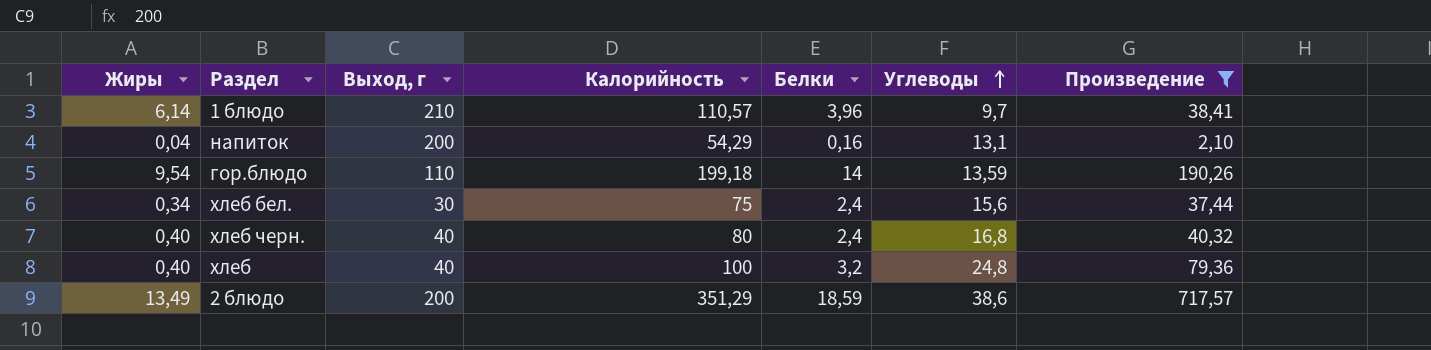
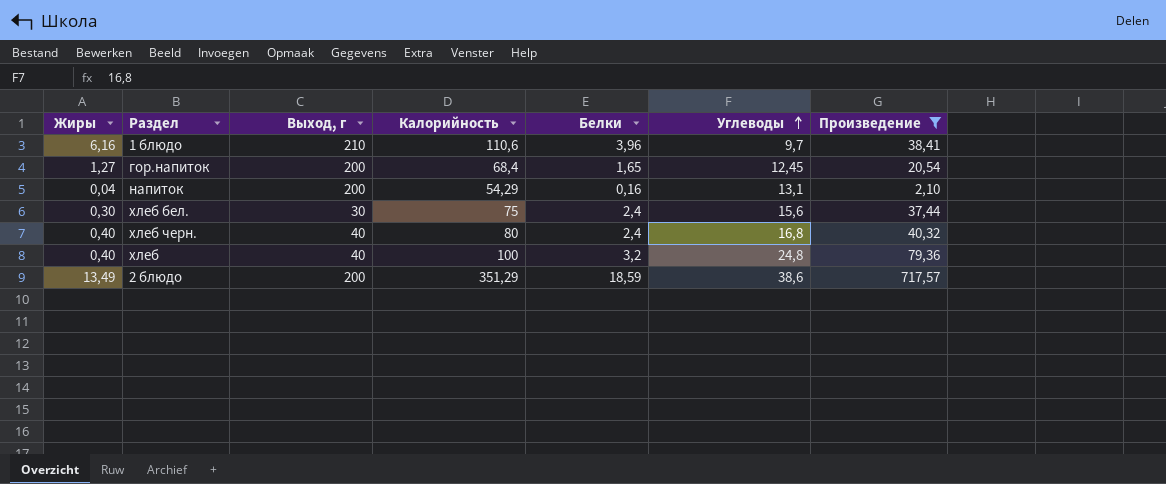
row гор.блюдо: 9,54 | 110 | 199,18 | 14 | 13,59 | 190,26 -> none
1 блюдо | Жиры: 6,14 -> 6,16
1 блюдо | Калорийность: 110,57 -> 110,6
row гор.напиток: none -> 1,27 | 200 | 68,4 | 1,65 | 12,45 | 20,54
хлеб бел. | Жиры: 0,34 -> 0,30

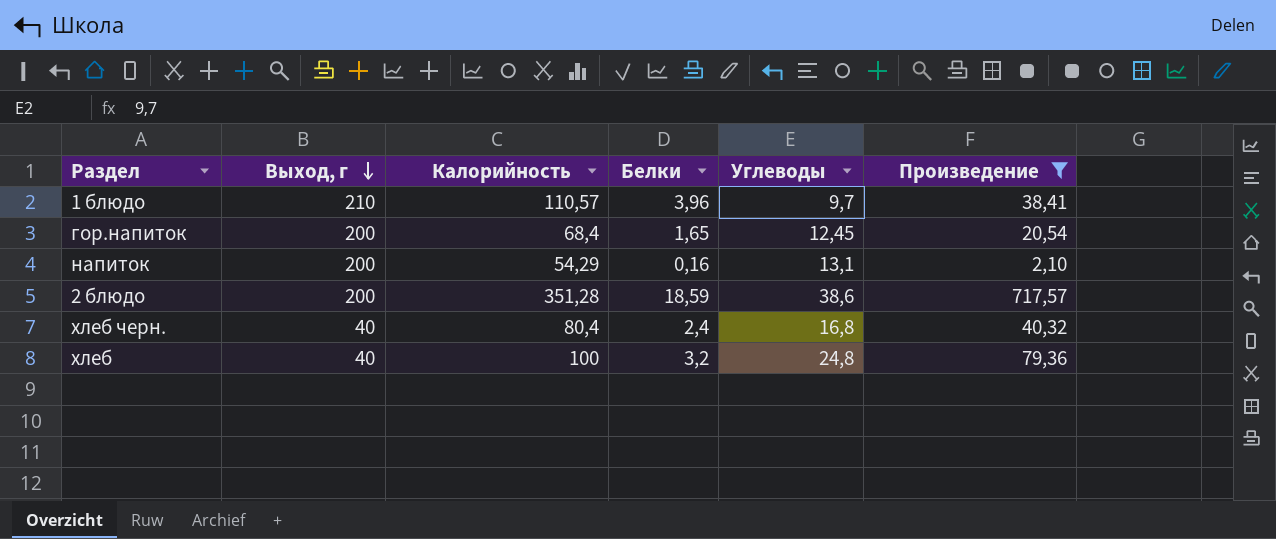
row order: Углеводы ascending -> Выход, г descending
column Жиры | position: 1 -> none
row хлеб бел.: 0,30 | 30 | 75 | 2,4 | 15,6 | 37,44 -> none
1 блюдо | Калорийность: 110,6 -> 110,57
2 блюдо | Калорийность: 351,29 -> 351,28
хлеб черн. | Калорийность: 80 -> 80,4

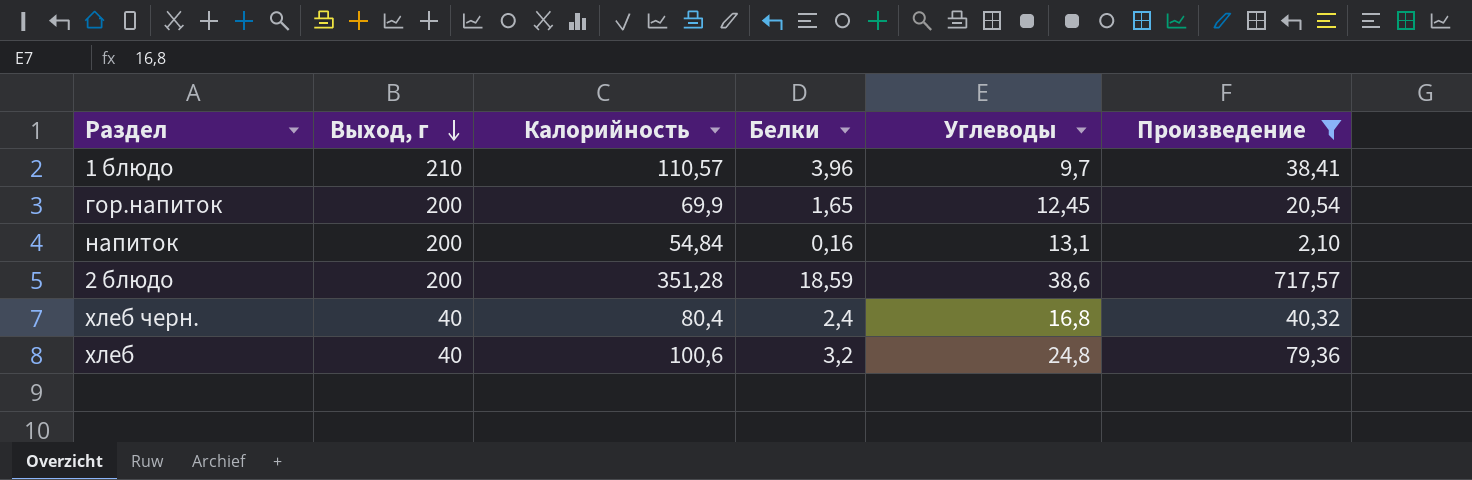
гор.напиток | Калорийность: 68,4 -> 69,9
напиток | Калорийность: 54,29 -> 54,84
хлеб | Калорийность: 100 -> 100,6

